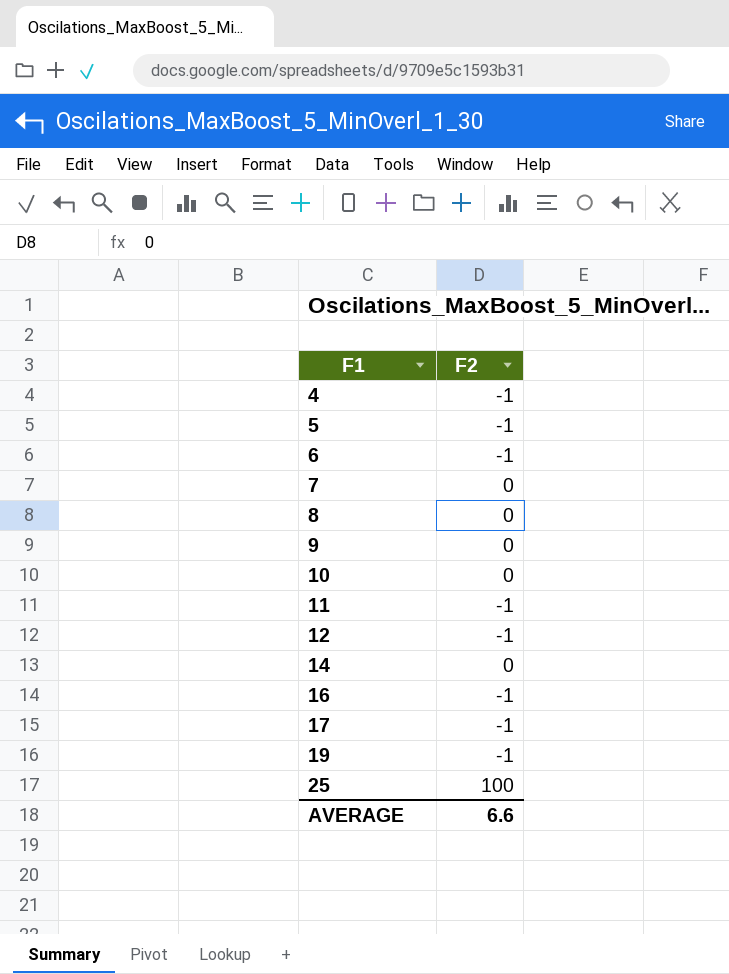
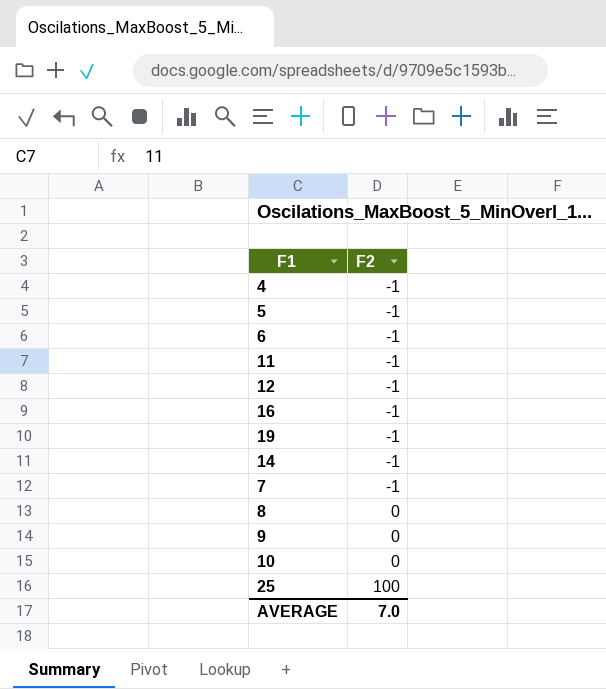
row order: F1 ascending -> F2 ascending
row 17: -1 -> none
14 | F2: 0 -> -1
7 | F2: 0 -> -1
AVERAGE | F2: 6.6 -> 7.0

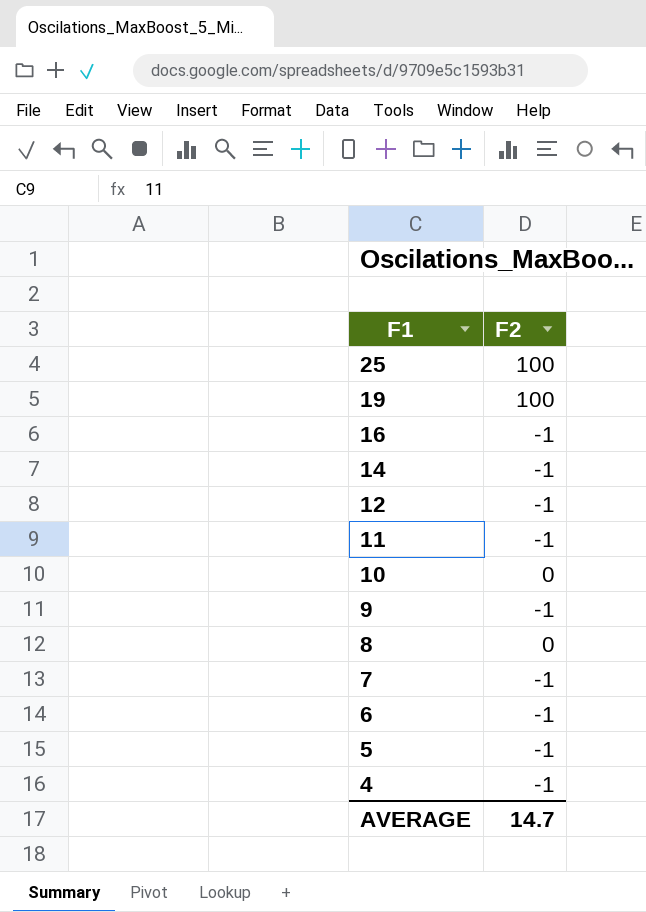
row order: F2 ascending -> F1 descending
19 | F2: -1 -> 100
9 | F2: 0 -> -1
AVERAGE | F2: 7.0 -> 14.7

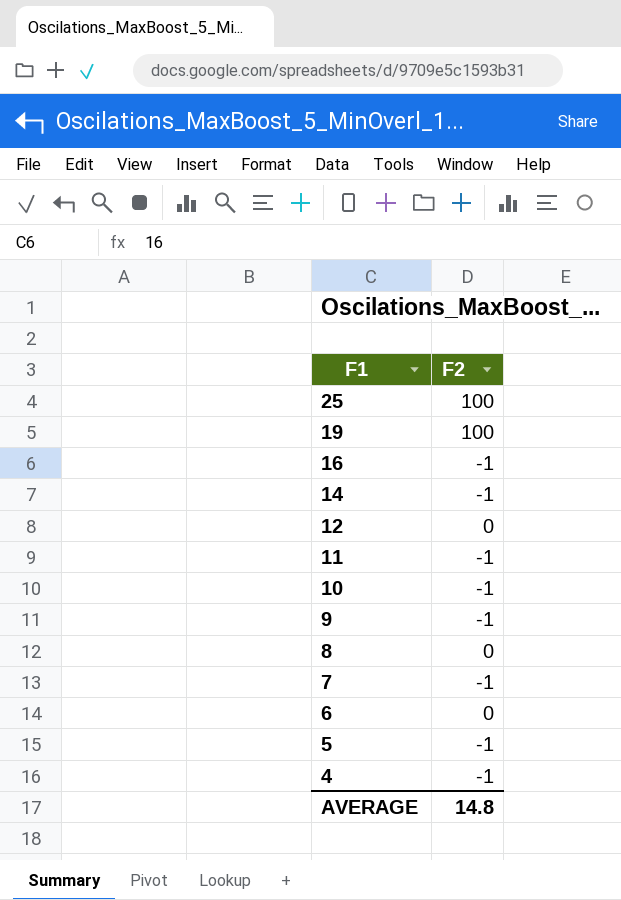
12 | F2: -1 -> 0
10 | F2: 0 -> -1
6 | F2: -1 -> 0
AVERAGE | F2: 14.7 -> 14.8

